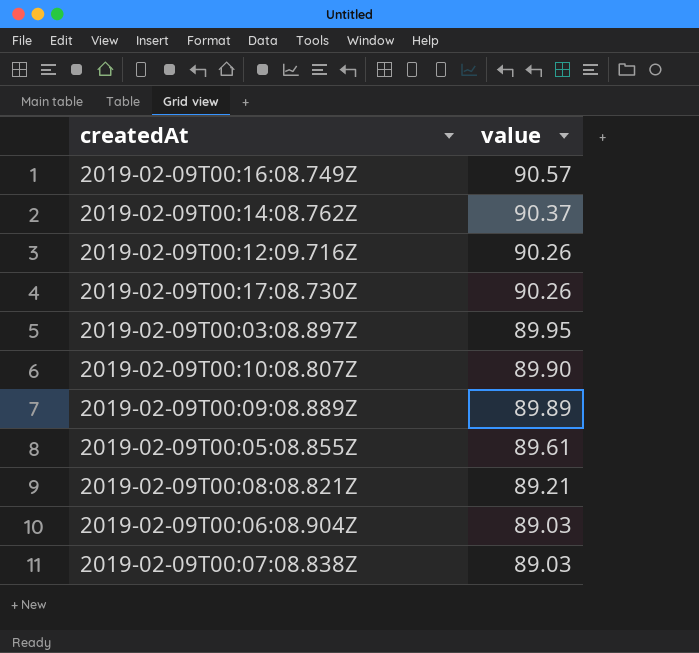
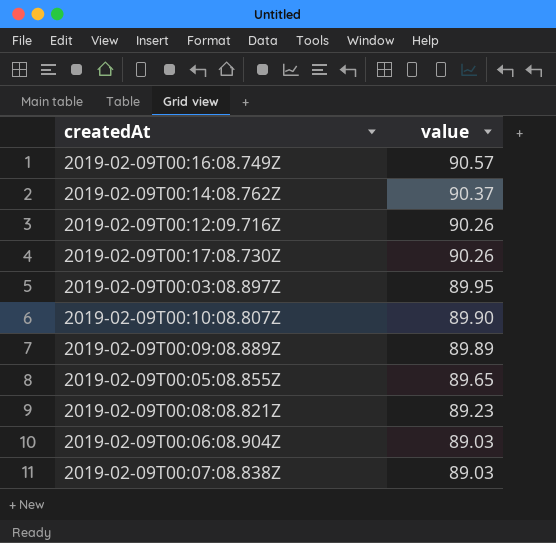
2019-02-09T00:05:08.855Z | value: 89.61 -> 89.65
2019-02-09T00:08:08.821Z | value: 89.21 -> 89.23

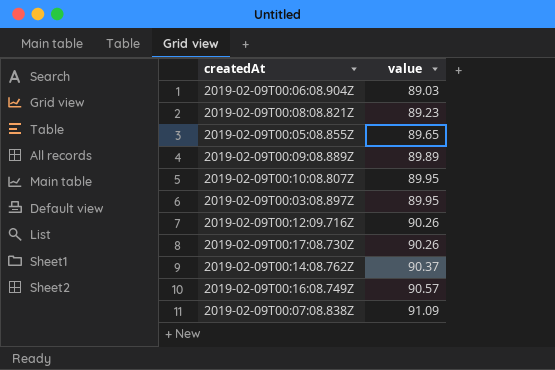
row order: value descending -> value ascending
2019-02-09T00:10:08.807Z | value: 89.90 -> 89.95
2019-02-09T00:07:08.838Z | value: 89.03 -> 91.09

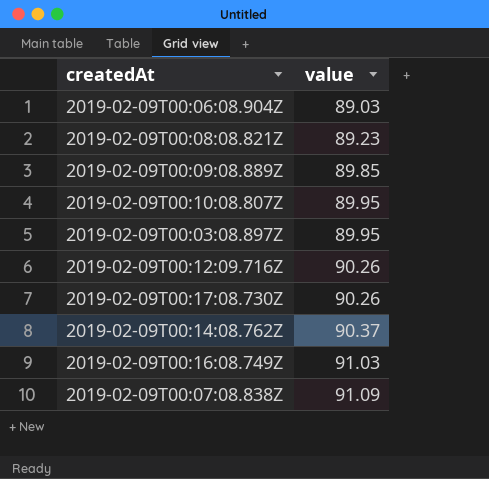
row 2019-02-09T00:05:08.855Z: 89.65 -> none
2019-02-09T00:09:08.889Z | value: 89.89 -> 89.85
2019-02-09T00:16:08.749Z | value: 90.57 -> 91.03

